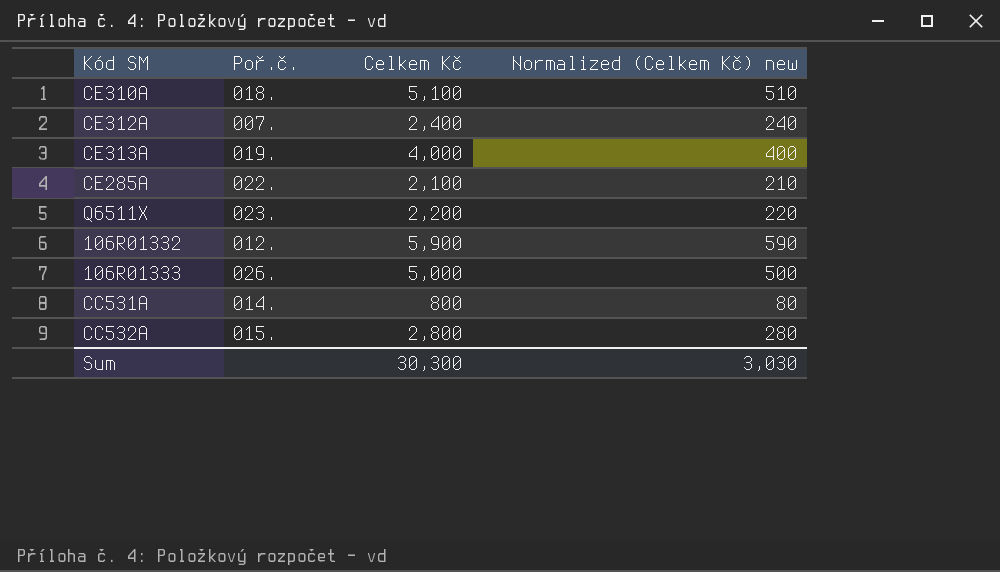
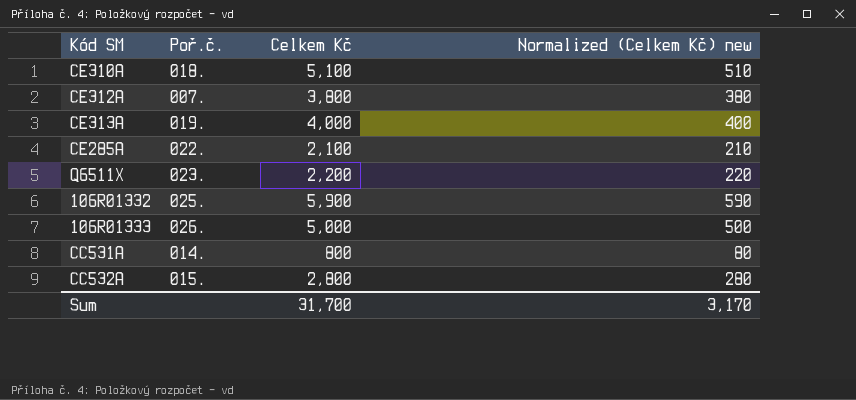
CE312A | Celkem Kč: 2,400 -> 3,800
CE312A | Normalized (Celkem Kč) new: 240 -> 380
106R01332 | Poř.č.: 012. -> 025.
Sum | Celkem Kč: 30,300 -> 31,700
Sum | Normalized (Celkem Kč) new: 3,030 -> 3,170

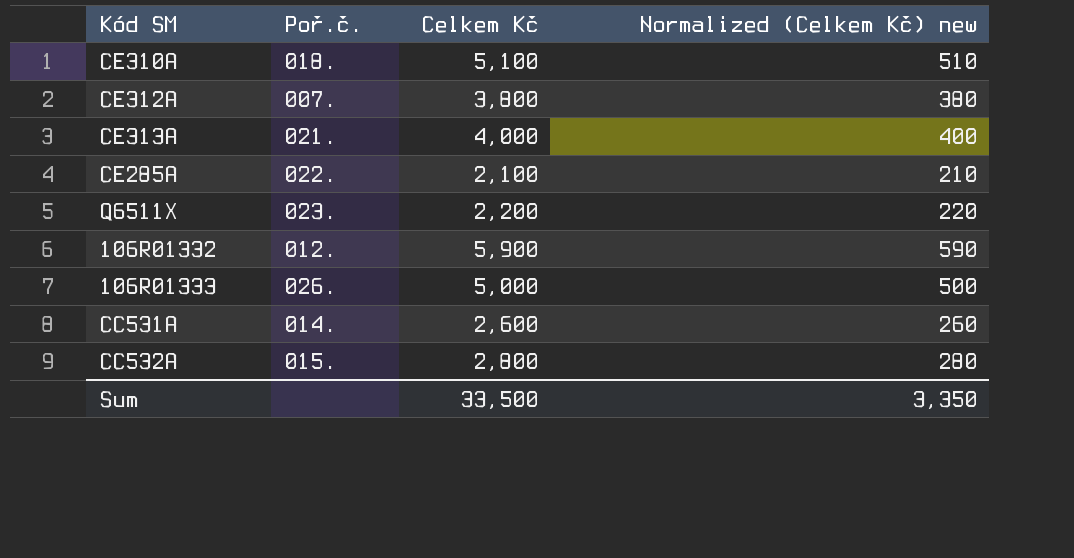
CE313A | Poř.č.: 019. -> 021.
106R01332 | Poř.č.: 025. -> 012.
CC531A | Celkem Kč: 800 -> 2,600
CC531A | Normalized (Celkem Kč) new: 80 -> 260
Sum | Celkem Kč: 31,700 -> 33,500
Sum | Normalized (Celkem Kč) new: 3,170 -> 3,350

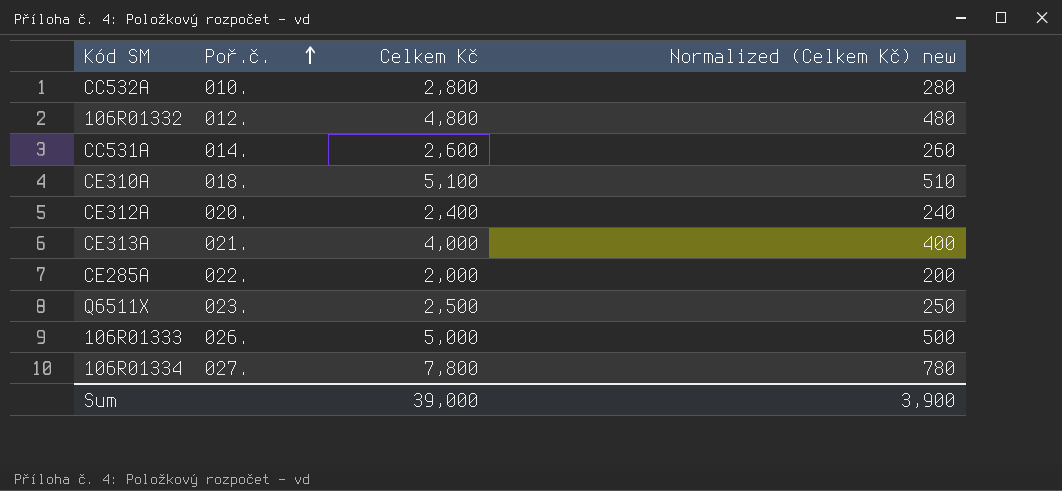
row order: none -> Poř.č. ascending
CC532A | Poř.č.: 015. -> 010.
106R01332 | Celkem Kč: 5,900 -> 4,800
106R01332 | Normalized (Celkem Kč) new: 590 -> 480
CE312A | Poř.č.: 007. -> 020.
CE312A | Celkem Kč: 3,800 -> 2,400
CE312A | Normalized (Celkem Kč) new: 380 -> 240
CE285A | Celkem Kč: 2,100 -> 2,000
CE285A | Normalized (Celkem Kč) new: 210 -> 200
Q6511X | Celkem Kč: 2,200 -> 2,500
Q6511X | Normalized (Celkem Kč) new: 220 -> 250
row 106R01334: none -> 027. | 7,800 | 780
Sum | Celkem Kč: 33,500 -> 39,000
Sum | Normalized (Celkem Kč) new: 3,350 -> 3,900

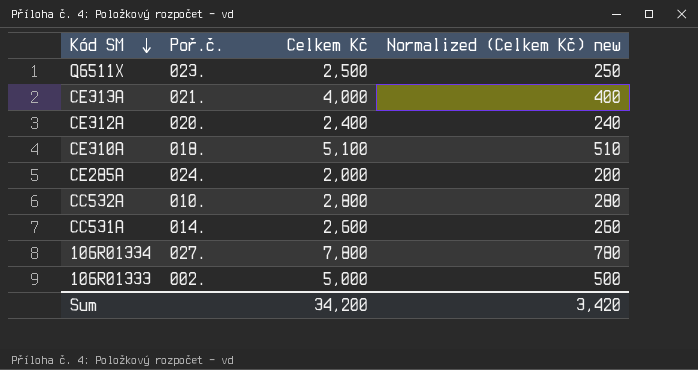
row order: Poř.č. ascending -> Kód SM descending
row 106R01332: 012. | 4,800 | 480 -> none
CE285A | Poř.č.: 022. -> 024.
106R01333 | Poř.č.: 026. -> 002.
Sum | Celkem Kč: 39,000 -> 34,200
Sum | Normalized (Celkem Kč) new: 3,900 -> 3,420

